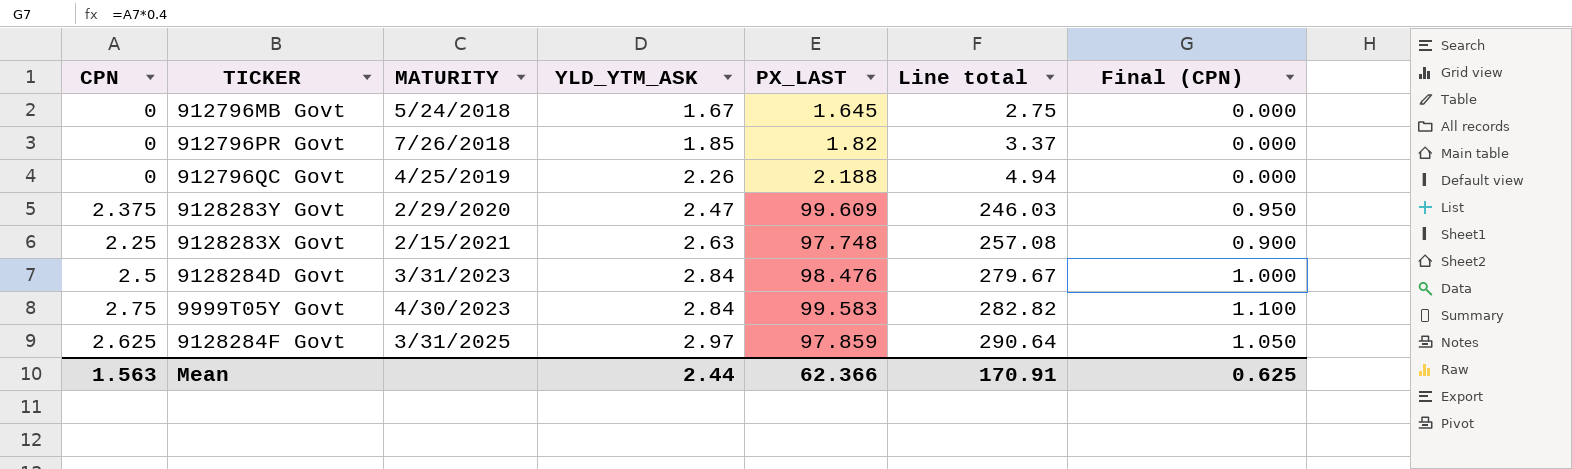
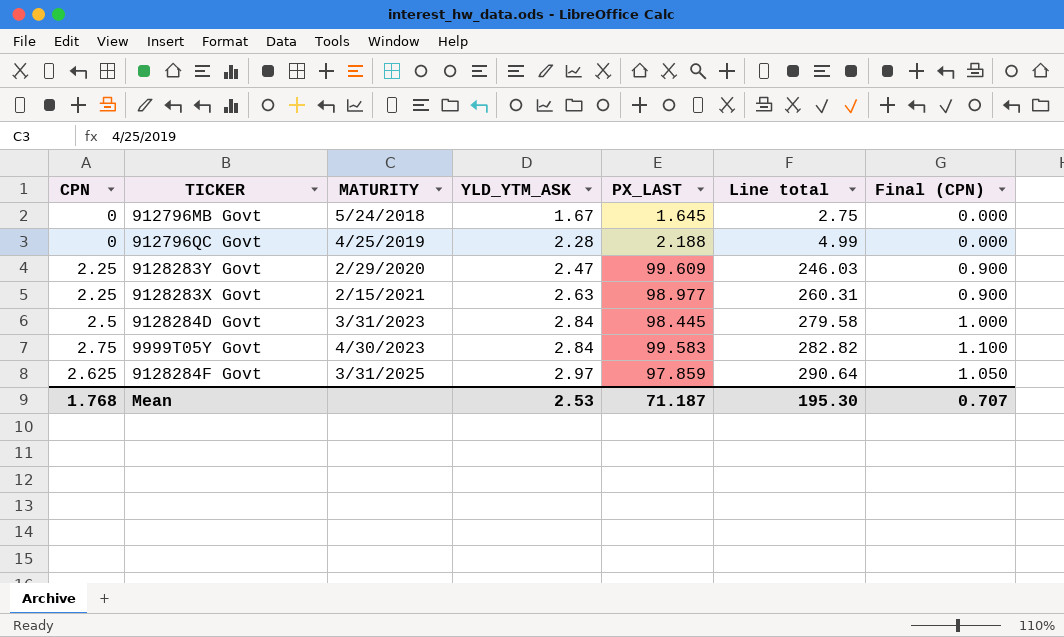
row 912796PR Govt: 0 | 7/26/2018 | 1.85 | 1.82 | 3.37 | 0.000 -> none
912796QC Govt | YLD_YTM_ASK: 2.26 -> 2.28
912796QC Govt | Line total: 4.94 -> 4.99
9128283Y Govt | CPN: 2.375 -> 2.25
9128283Y Govt | Final (CPN): 0.950 -> 0.900
9128283X Govt | PX_LAST: 97.748 -> 98.977
9128283X Govt | Line total: 257.08 -> 260.31
9128284D Govt | PX_LAST: 98.476 -> 98.445
9128284D Govt | Line total: 279.67 -> 279.58
Mean | CPN: 1.563 -> 1.768
Mean | YLD_YTM_ASK: 2.44 -> 2.53
Mean | PX_LAST: 62.366 -> 71.187
Mean | Line total: 170.91 -> 195.30
Mean | Final (CPN): 0.625 -> 0.707

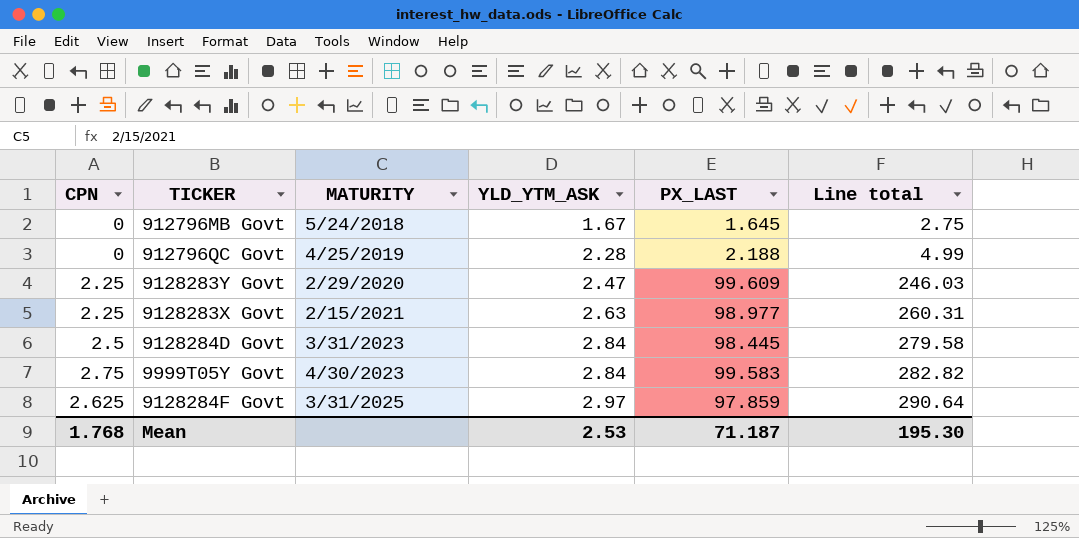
column Final (CPN) | formula: [CPN] * 0.4 -> none

